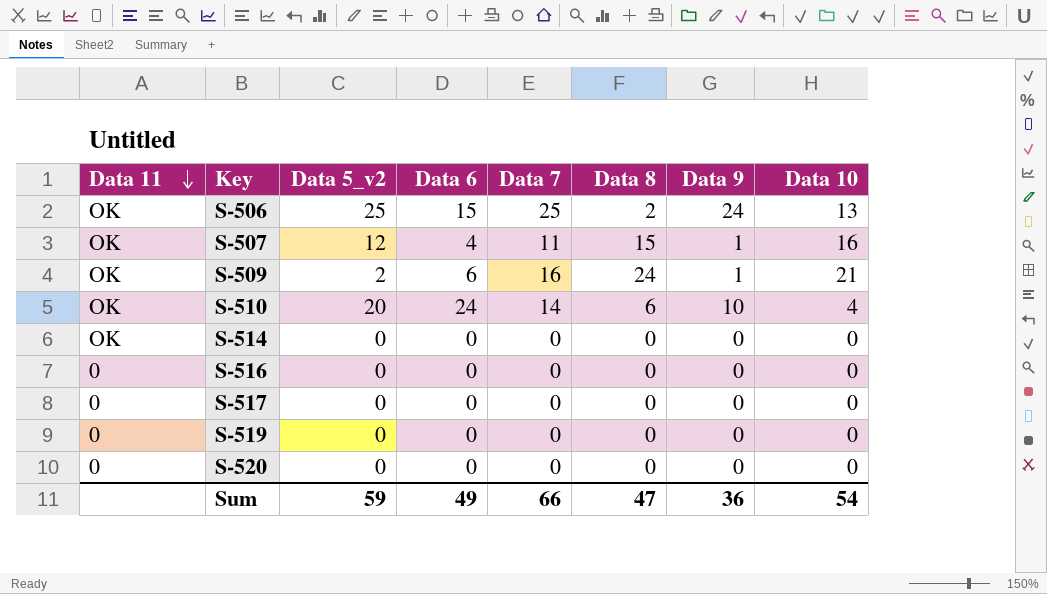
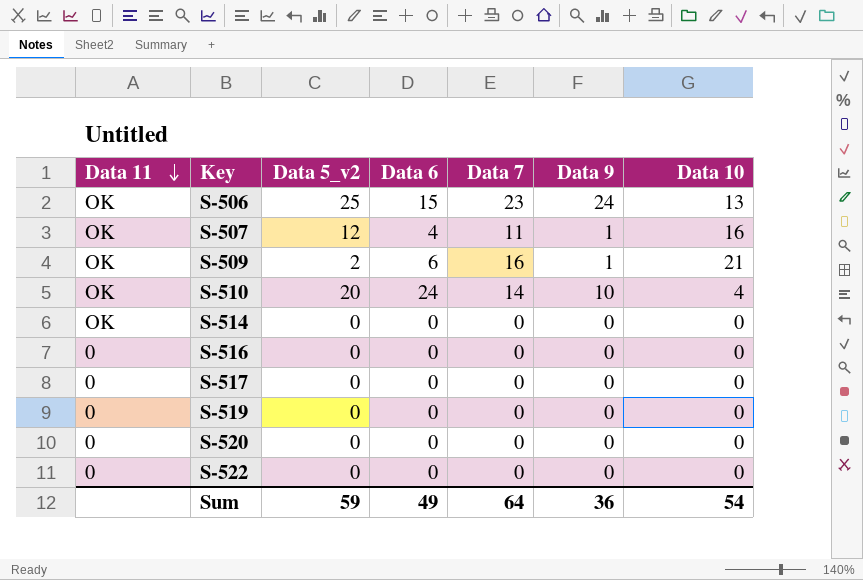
column Data 8 | position: 6 -> none
S-506 | Data 7: 25 -> 23
row S-522: none -> 0 | 0 | 0 | 0 | 0 | 0
Sum | Data 7: 66 -> 64

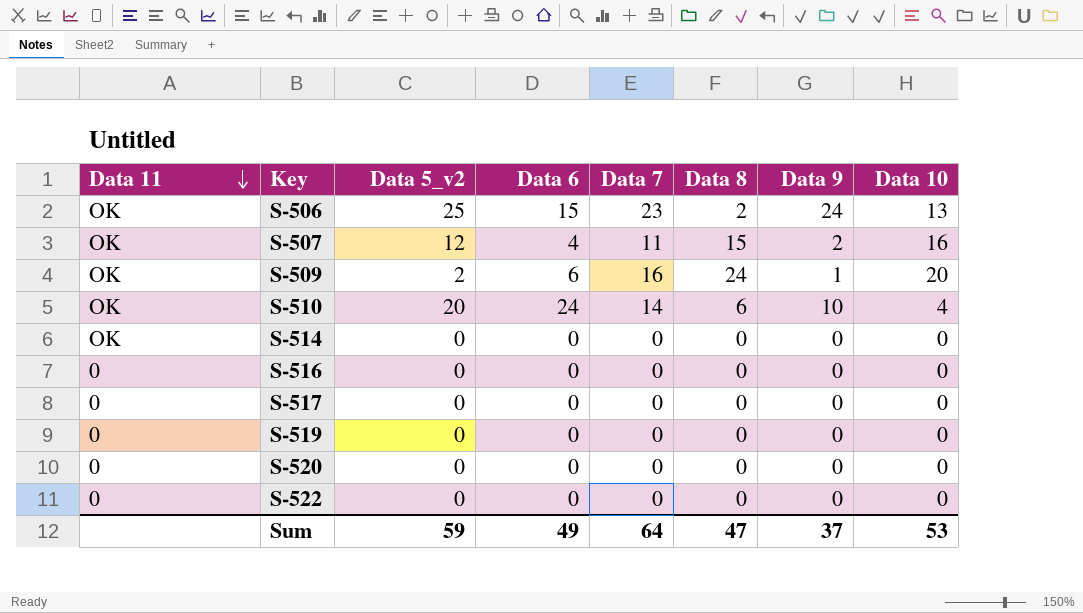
column Data 8 | position: none -> 6
S-507 | Data 9: 1 -> 2
S-509 | Data 10: 21 -> 20
Sum | Data 9: 36 -> 37
Sum | Data 10: 54 -> 53

